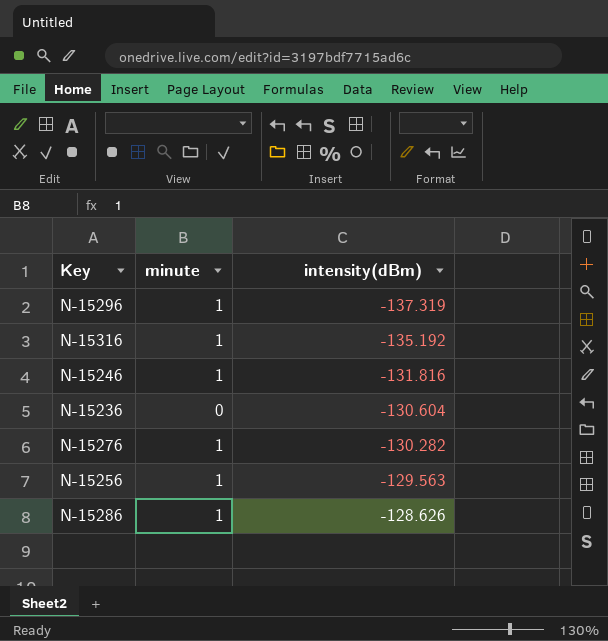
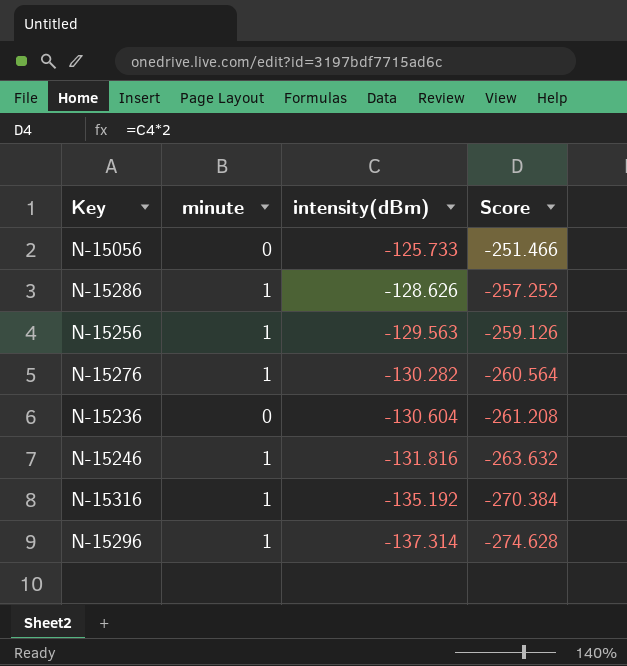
row order: intensity(dBm) ascending -> intensity(dBm) descending
column Score | formula: none -> [intensity(dBm)] * 2
row N-15056: none -> 0 | -125.733 | -251.466
N-15296 | intensity(dBm): -137.319 -> -137.314

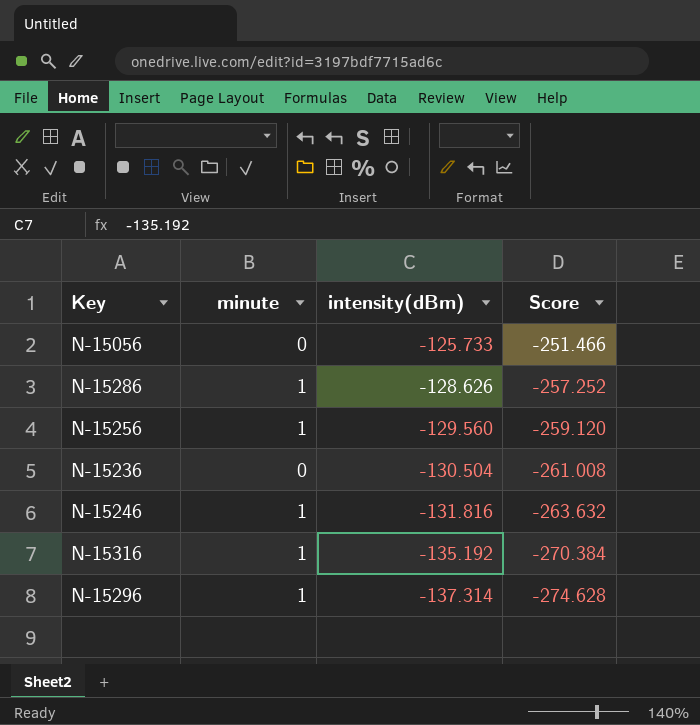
row N-15276: 1 | -130.282 | -260.564 -> none
N-15256 | intensity(dBm): -129.563 -> -129.560
N-15256 | Score: -259.126 -> -259.120
N-15236 | intensity(dBm): -130.604 -> -130.504
N-15236 | Score: -261.208 -> -261.008

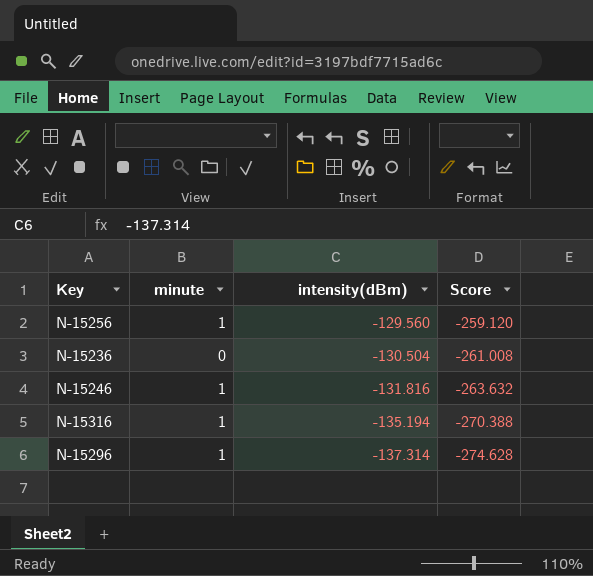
row N-15056: 0 | -125.733 | -251.466 -> none
row N-15286: 1 | -128.626 | -257.252 -> none
N-15316 | intensity(dBm): -135.192 -> -135.194
N-15316 | Score: -270.384 -> -270.388

